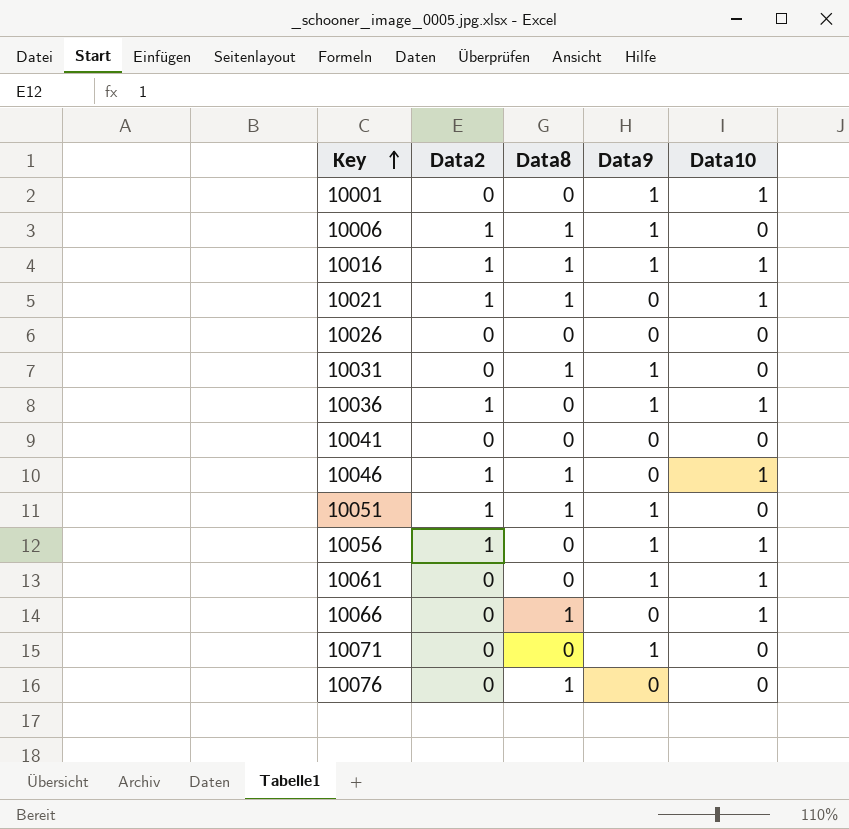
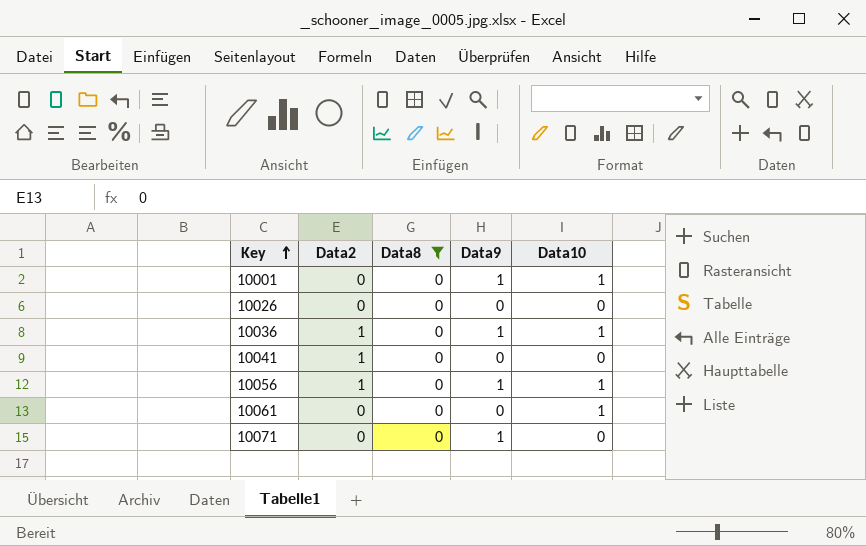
filter: none -> Data8 = 0
10041 | Data2: 0 -> 1
10061 | Data9: 1 -> 0

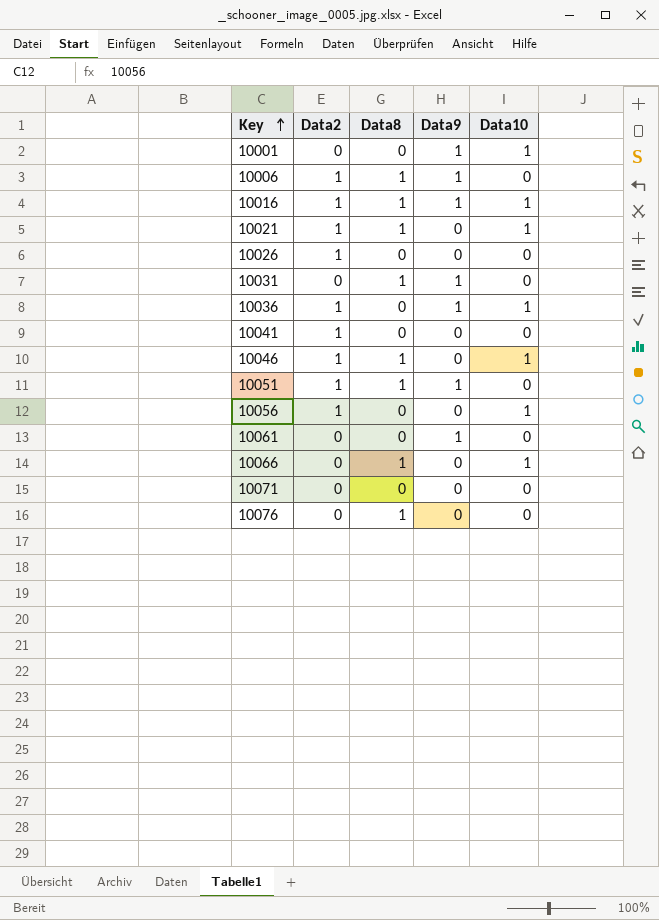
filter: Data8 = 0 -> none
10026 | Data2: 0 -> 1
10056 | Data9: 1 -> 0
10061 | Data9: 0 -> 1
10061 | Data10: 1 -> 0
10071 | Data9: 1 -> 0

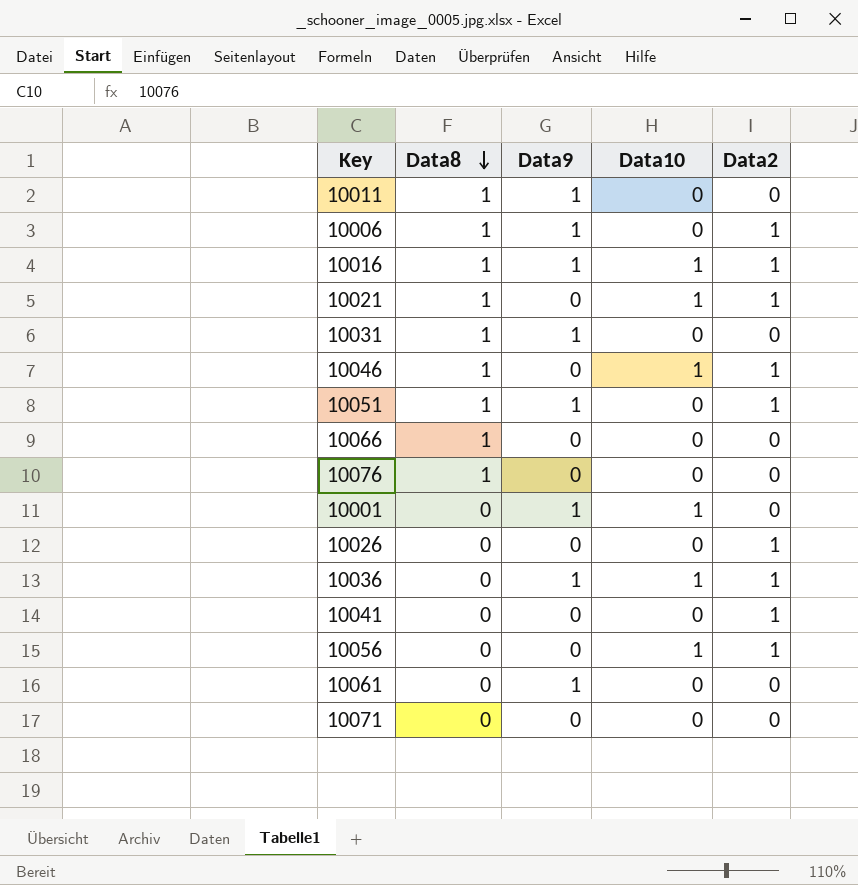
row order: Key ascending -> Data8 descending
column Data2 | position: 2 -> 5
row 10011: none -> 1 | 1 | 0 | 0
10066 | Data10: 1 -> 0

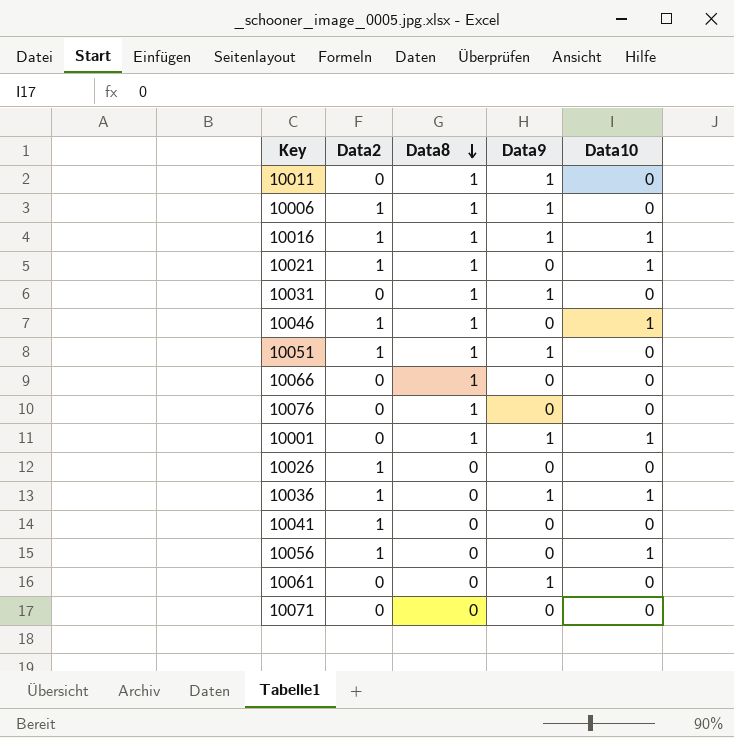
column Data2 | position: 5 -> 2
10001 | Data8: 0 -> 1

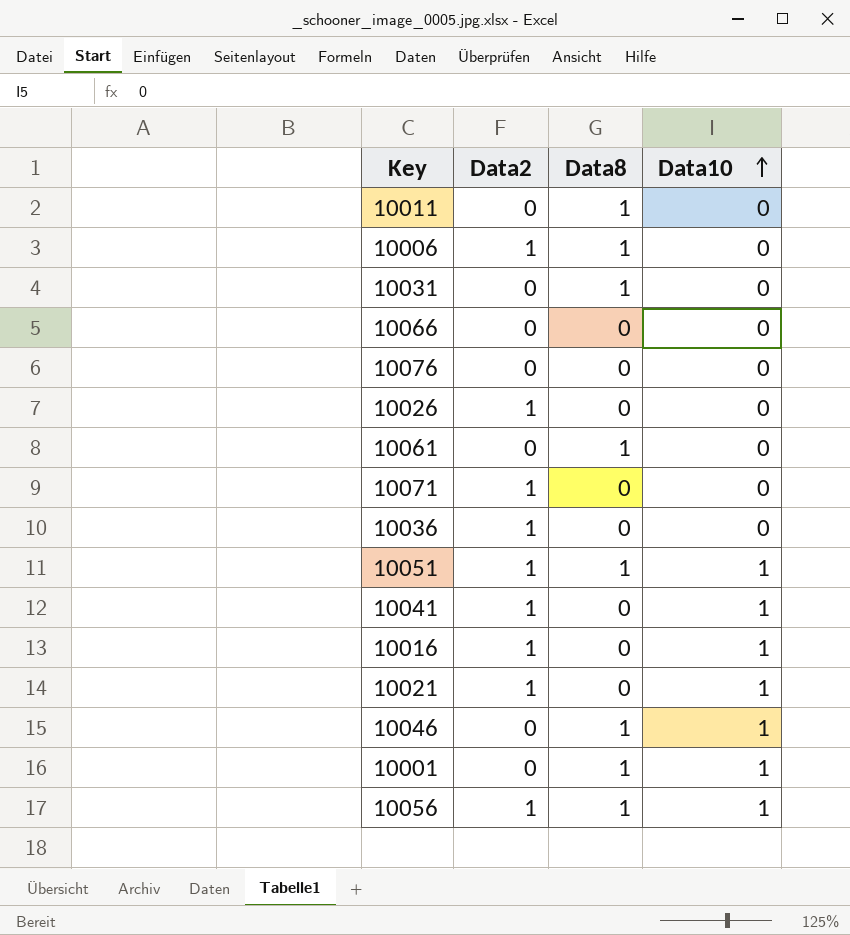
row order: Data8 descending -> Data10 ascending
column Data9 | position: 4 -> none
10066 | Data8: 1 -> 0
10076 | Data8: 1 -> 0
10061 | Data8: 0 -> 1
10071 | Data2: 0 -> 1
10036 | Data10: 1 -> 0
10051 | Data10: 0 -> 1
10041 | Data10: 0 -> 1
10016 | Data8: 1 -> 0
10021 | Data8: 1 -> 0
10046 | Data2: 1 -> 0
10056 | Data8: 0 -> 1

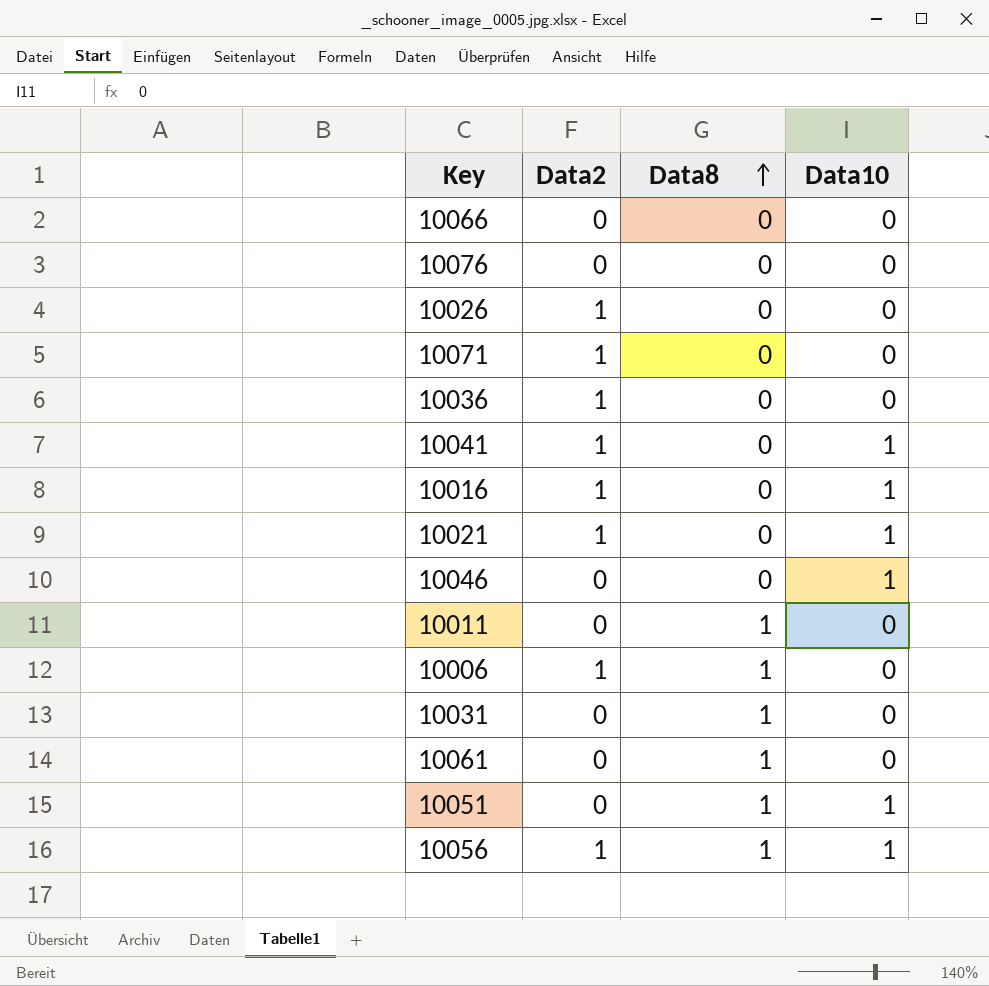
row order: Data10 ascending -> Data8 ascending
row 10001: 0 | 1 | 1 -> none
10046 | Data8: 1 -> 0
10051 | Data2: 1 -> 0

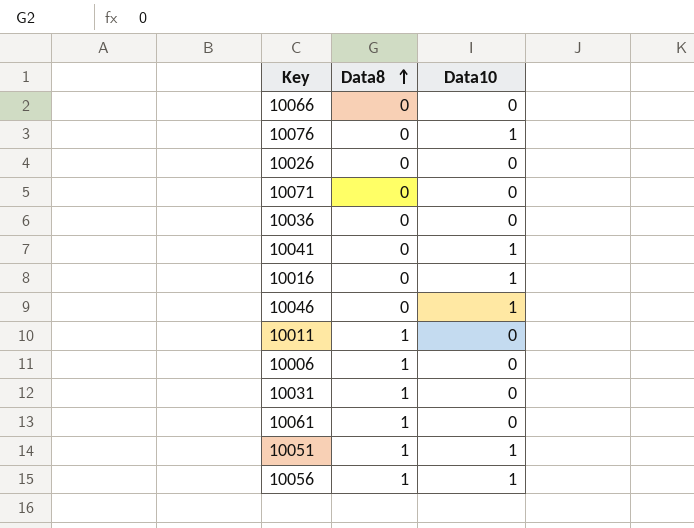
column Data2 | position: 2 -> none
row 10021: 1 | 0 | 1 -> none
10076 | Data10: 0 -> 1

